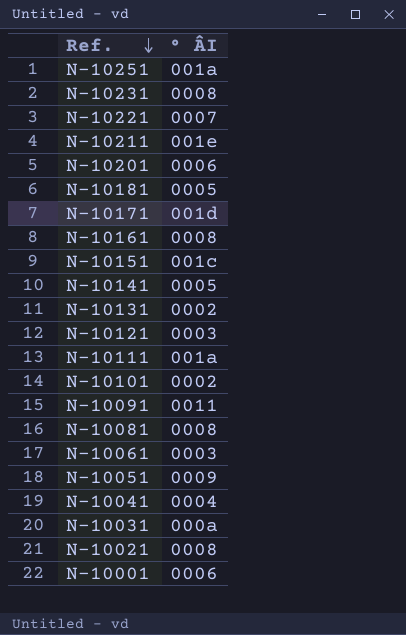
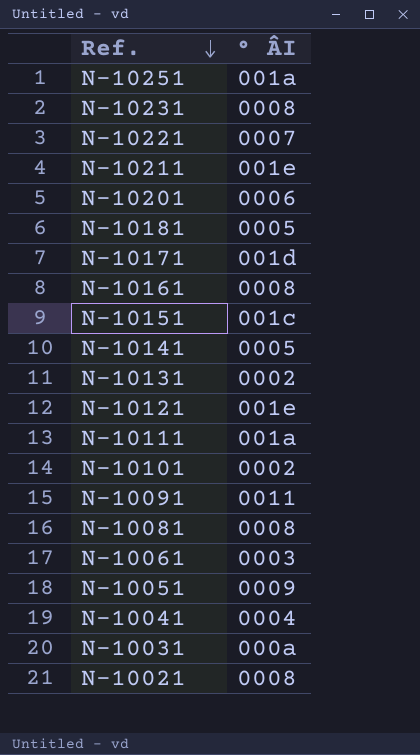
row N-10001: 0006 -> none
N-10121 | ° ÂI: 0003 -> 001e

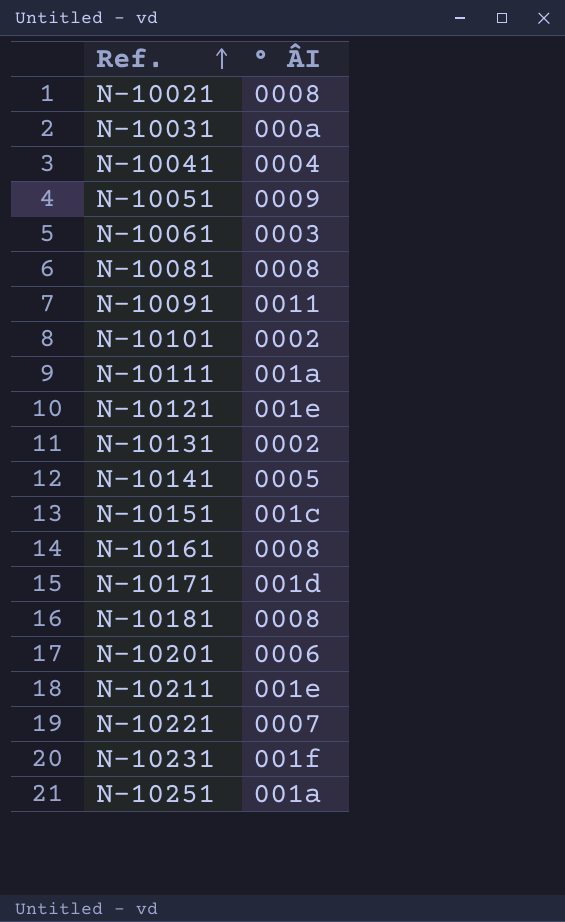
row order: Ref. descending -> Ref. ascending
N-10181 | ° ÂI: 0005 -> 0008
N-10231 | ° ÂI: 0008 -> 001f

